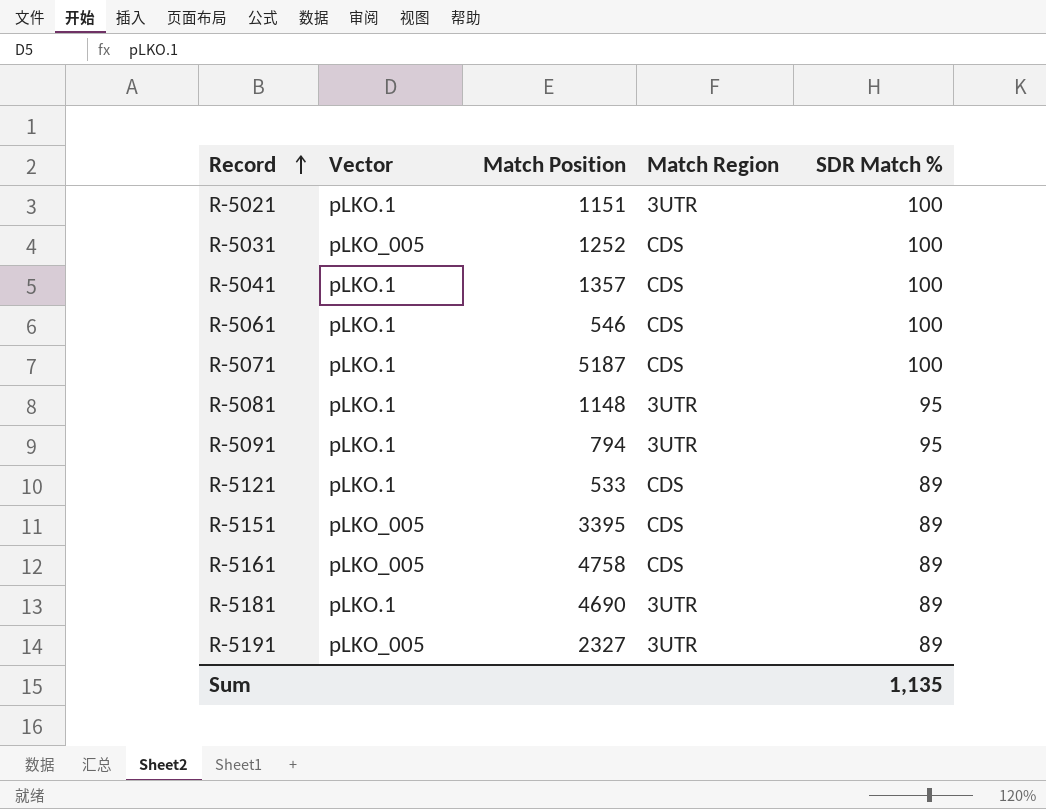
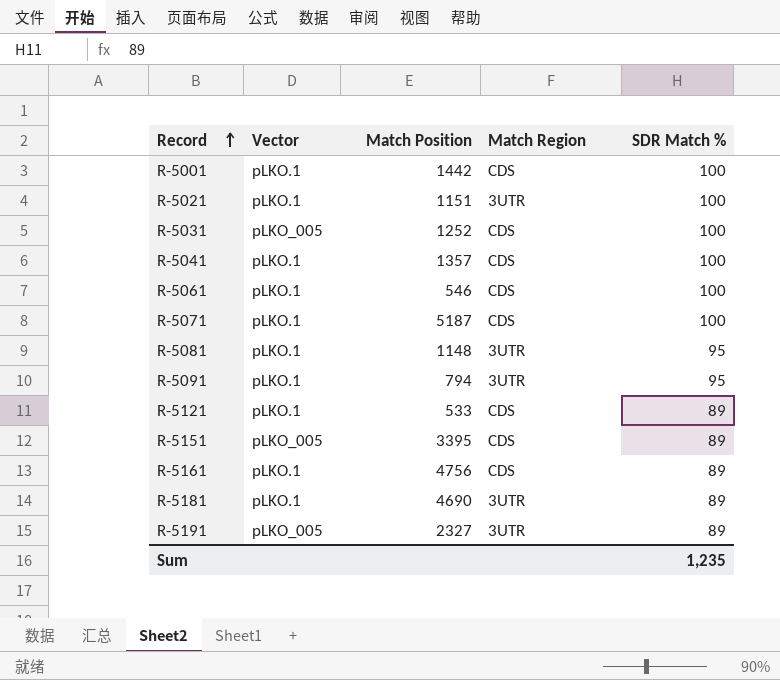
row R-5001: none -> pLKO.1 | 1442 | CDS | 100
R-5161 | Vector: pLKO_005 -> pLKO.1
R-5161 | Match Position: 4758 -> 4756
Sum | SDR Match %: 1,135 -> 1,235

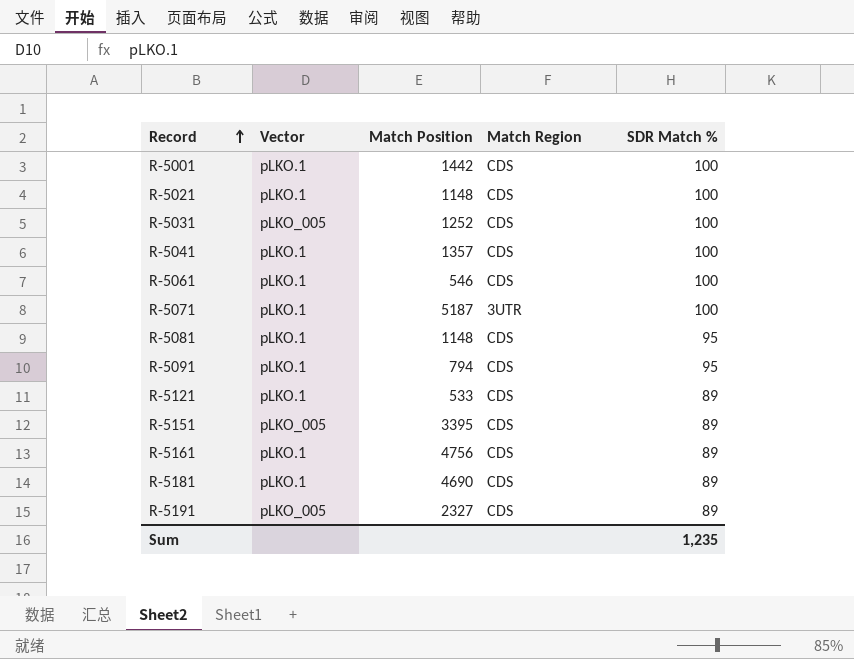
R-5021 | Match Position: 1151 -> 1148
R-5021 | Match Region: 3UTR -> CDS
R-5071 | Match Region: CDS -> 3UTR
R-5081 | Match Region: 3UTR -> CDS
R-5091 | Match Region: 3UTR -> CDS
R-5181 | Match Region: 3UTR -> CDS
R-5191 | Match Region: 3UTR -> CDS

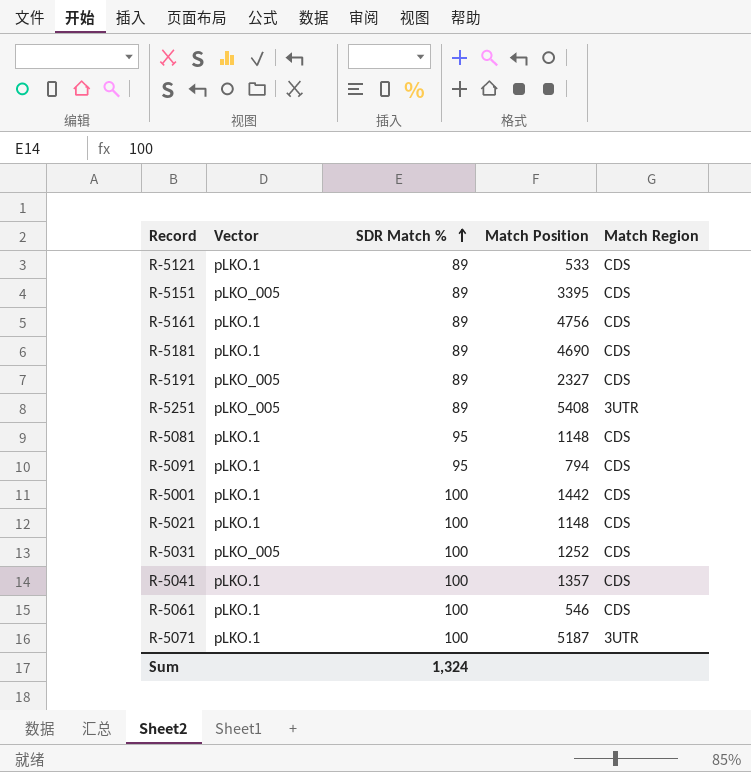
row order: Record ascending -> SDR Match % ascending
column SDR Match % | position: 5 -> 3
row R-5251: none -> pLKO_005 | 89 | 5408 | 3UTR
Sum | SDR Match %: 1,235 -> 1,324

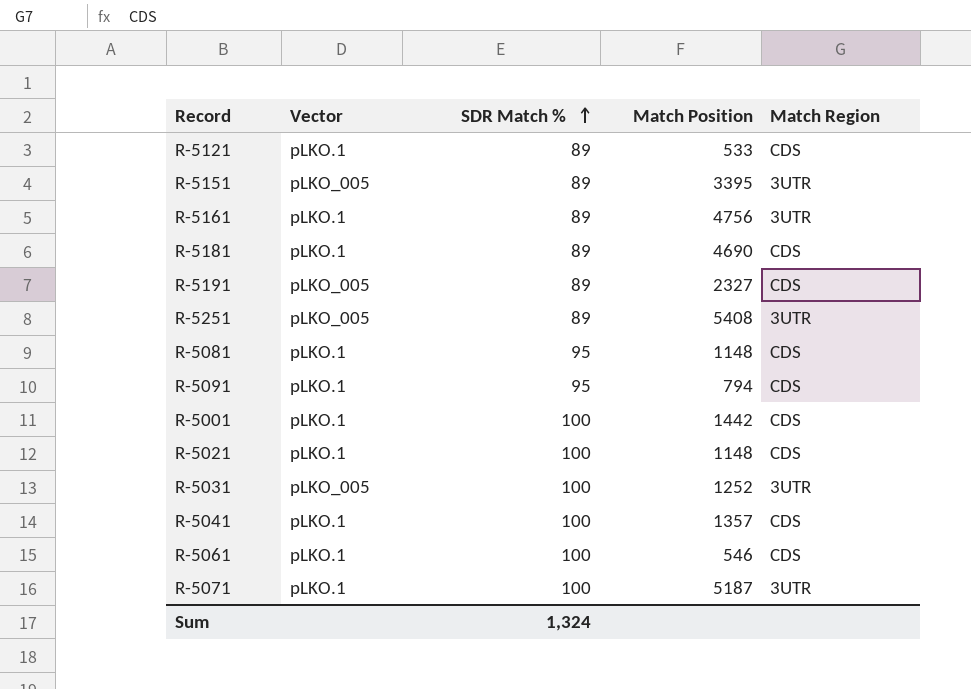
R-5151 | Match Region: CDS -> 3UTR
R-5161 | Match Region: CDS -> 3UTR
R-5031 | Match Region: CDS -> 3UTR

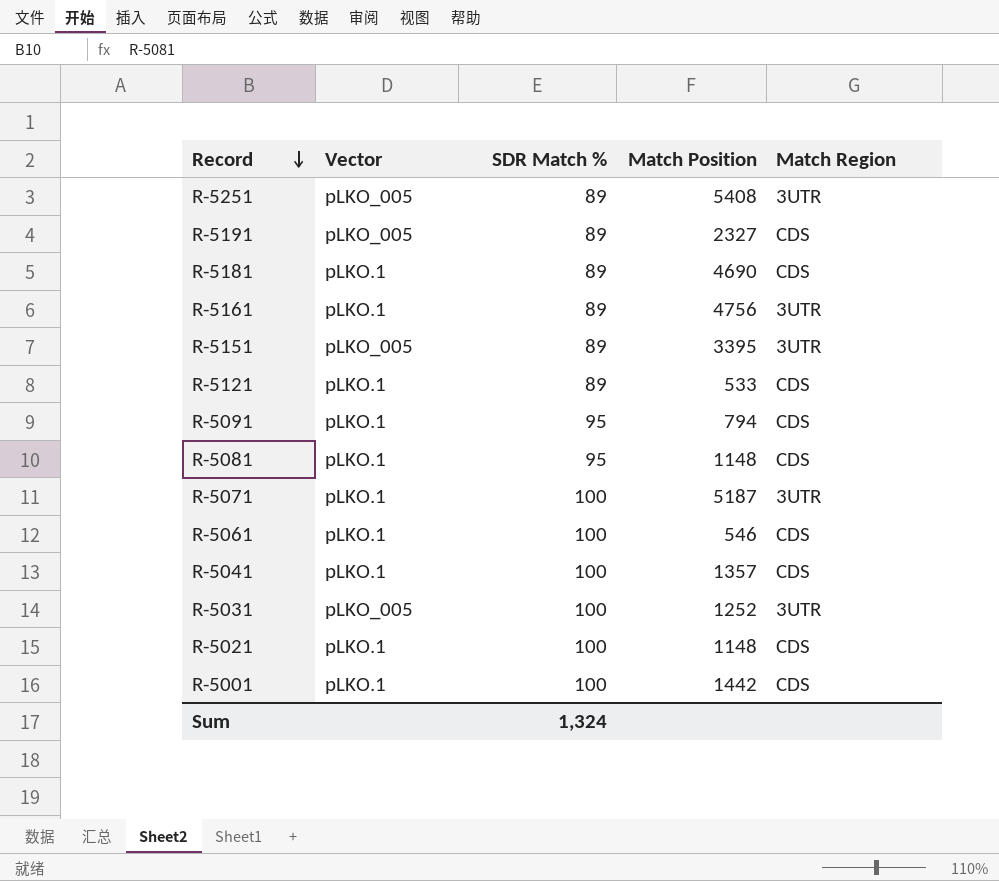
row order: SDR Match % ascending -> Record descending

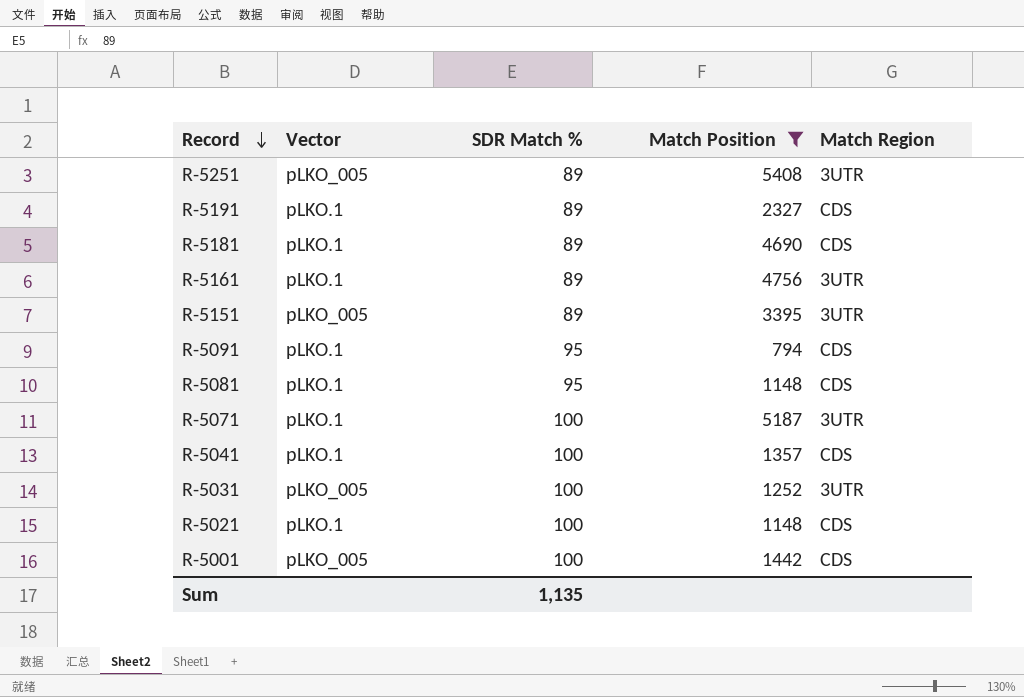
filter: none -> Match Position >= 794
R-5191 | Vector: pLKO_005 -> pLKO.1
R-5001 | Vector: pLKO.1 -> pLKO_005
Sum | SDR Match %: 1,324 -> 1,135

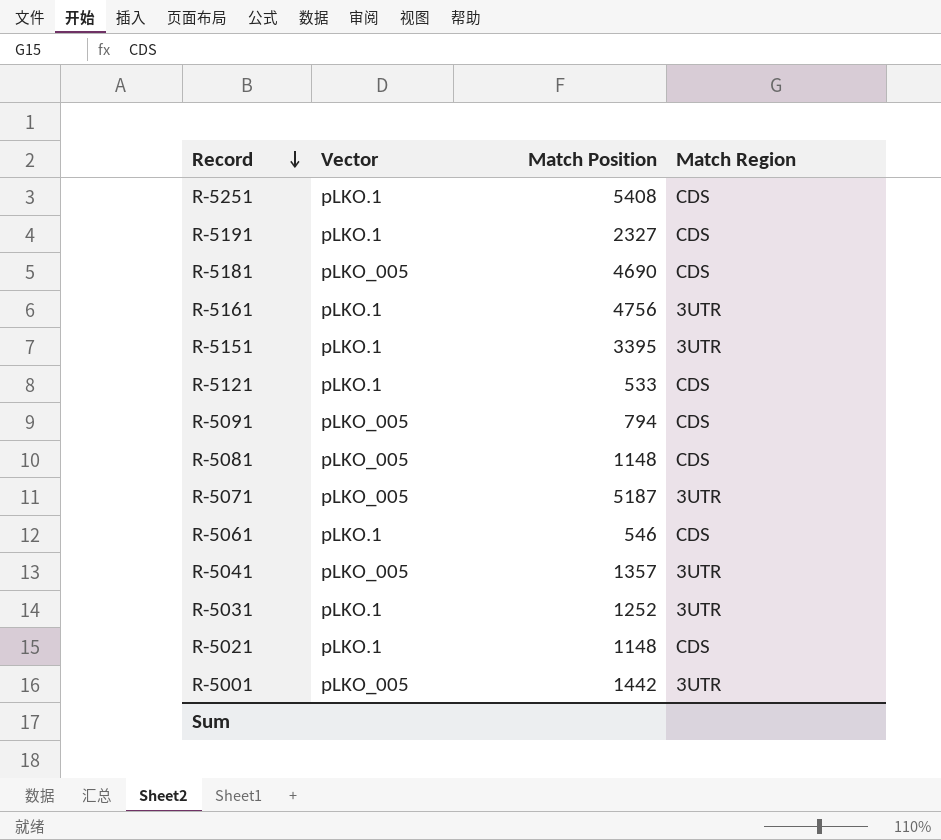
filter: Match Position >= 794 -> none
column SDR Match % | position: 3 -> none
R-5251 | Vector: pLKO_005 -> pLKO.1
R-5251 | Match Region: 3UTR -> CDS
R-5181 | Vector: pLKO.1 -> pLKO_005
R-5151 | Vector: pLKO_005 -> pLKO.1
R-5091 | Vector: pLKO.1 -> pLKO_005
R-5081 | Vector: pLKO.1 -> pLKO_005
R-5071 | Vector: pLKO.1 -> pLKO_005
R-5041 | Vector: pLKO.1 -> pLKO_005
R-5041 | Match Region: CDS -> 3UTR
R-5031 | Vector: pLKO_005 -> pLKO.1
R-5001 | Match Region: CDS -> 3UTR

